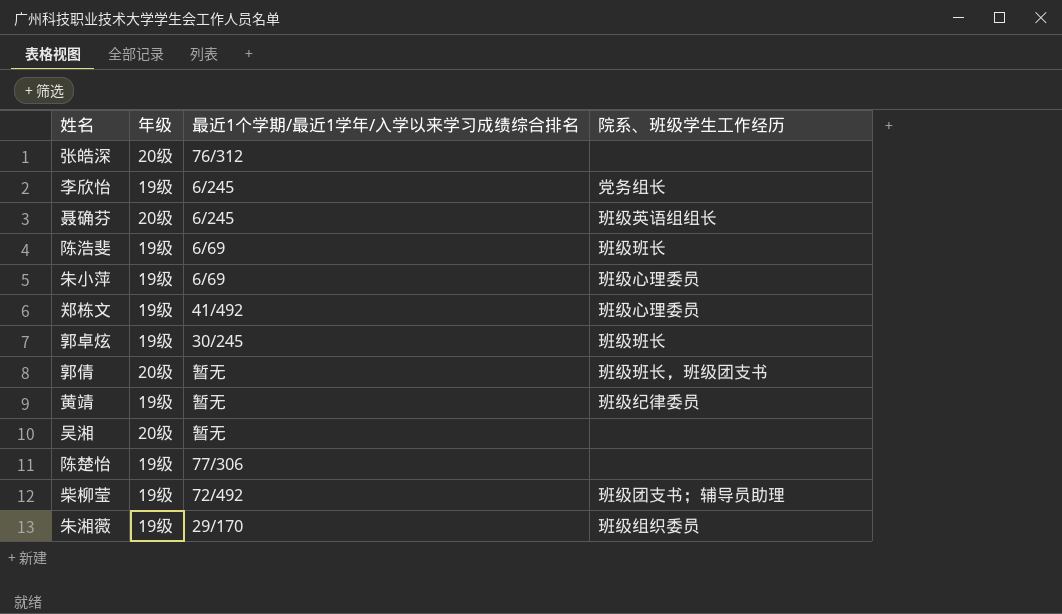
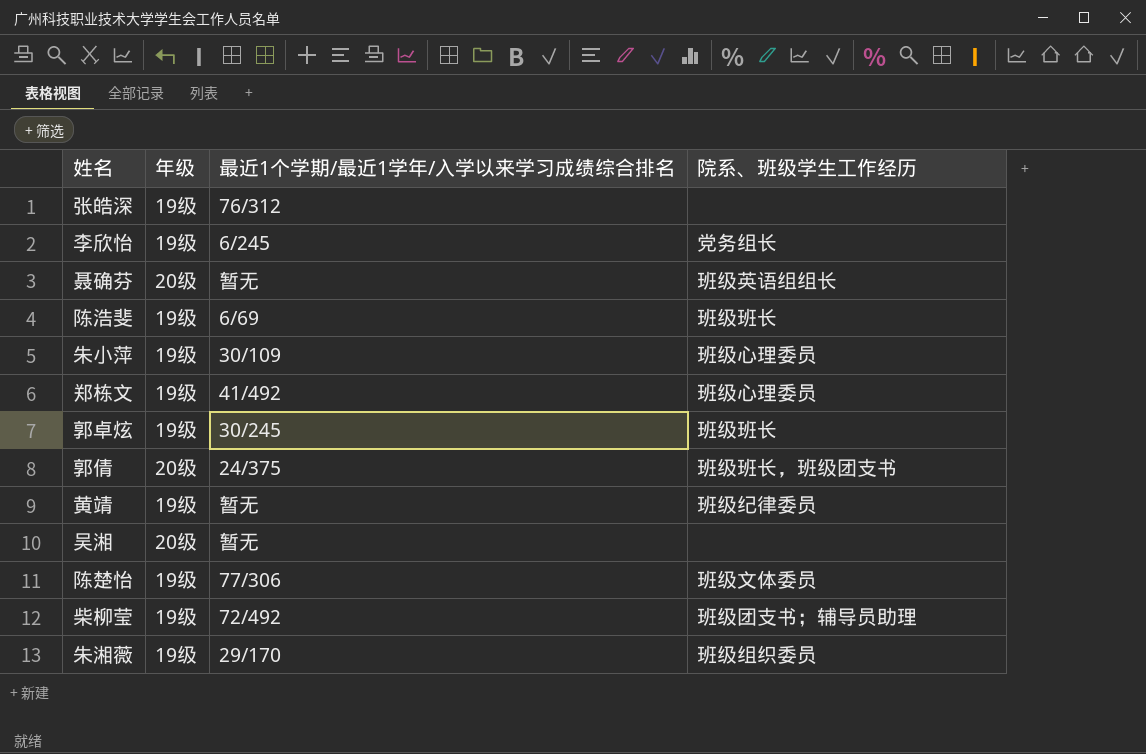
张皓深 | 年级: 20级 -> 19级
聂确芬 | 最近1个学期/最近1学年/入学以来学习成绩综合排名: 6/245 -> 暂无
朱小萍 | 最近1个学期/最近1学年/入学以来学习成绩综合排名: 6/69 -> 30/109
郭倩 | 最近1个学期/最近1学年/入学以来学习成绩综合排名: 暂无 -> 24/375
陈楚怡 | 院系、班级学生工作经历: none -> 班级文体委员

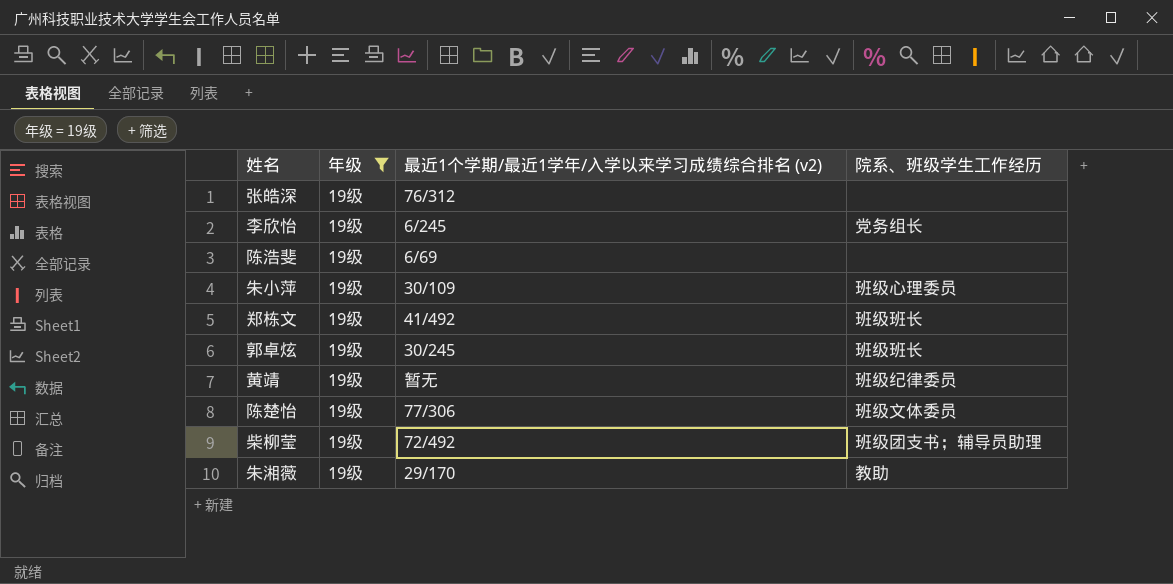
filter: none -> 年级 = 19级
column name: 最近1个学期/最近1学年/入学以来学习成绩综合排名 -> 最近1个学期/最近1学年/入学以来学习成绩综合排名 (v2)
陈浩斐 | 院系、班级学生工作经历: 班级班长 -> none
郑栋文 | 院系、班级学生工作经历: 班级心理委员 -> 班级班长
朱湘薇 | 院系、班级学生工作经历: 班级组织委员 -> 教助

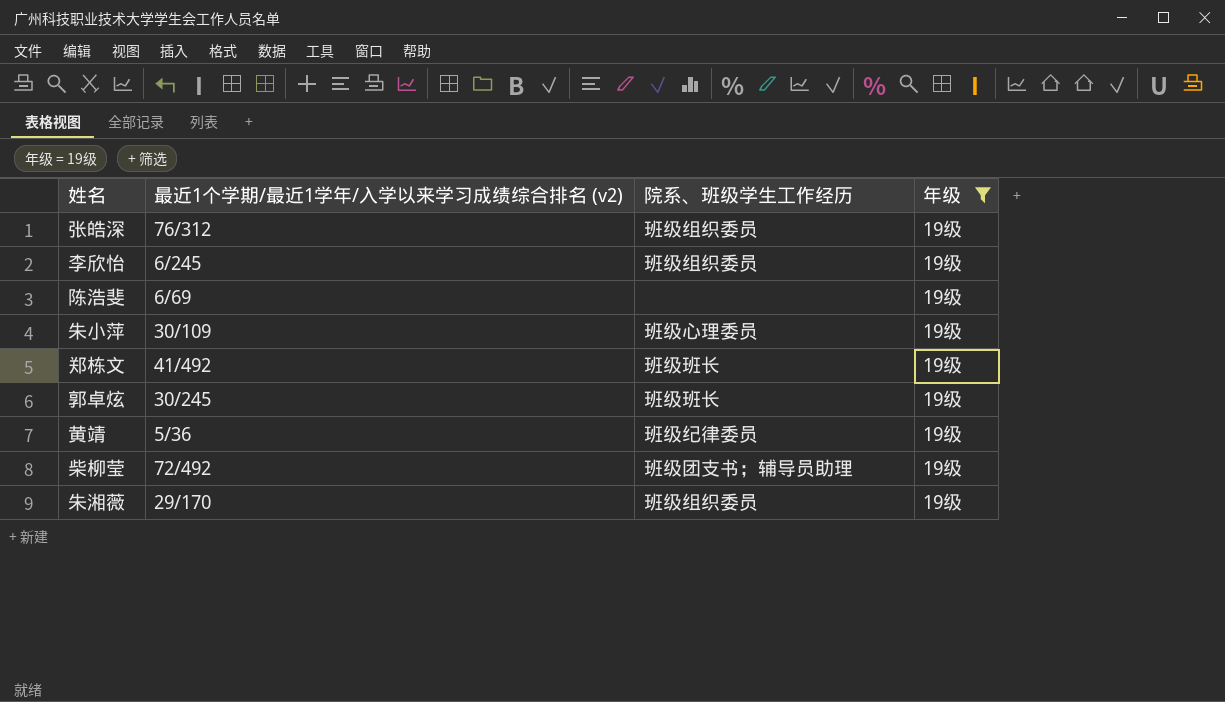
column 年级 | position: 2 -> 4
row 陈楚怡: 19级 | 77/306 | 班级文体委员 -> none
张皓深 | 院系、班级学生工作经历: none -> 班级组织委员
李欣怡 | 院系、班级学生工作经历: 党务组长 -> 班级组织委员
黄靖 | 最近1个学期/最近1学年/入学以来学习成绩综合排名 (v2): 暂无 -> 5/36
朱湘薇 | 院系、班级学生工作经历: 教助 -> 班级组织委员

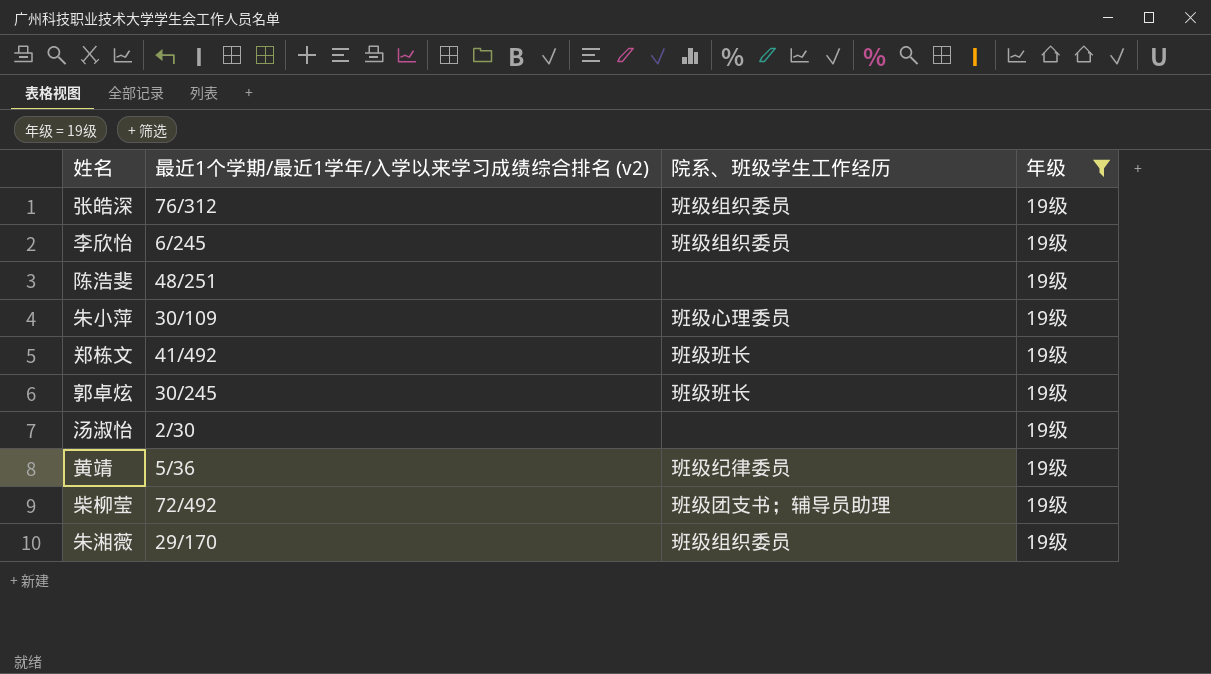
陈浩斐 | 最近1个学期/最近1学年/入学以来学习成绩综合排名 (v2): 6/69 -> 48/251
row 汤淑怡: none -> 2/30 | none | 19级

